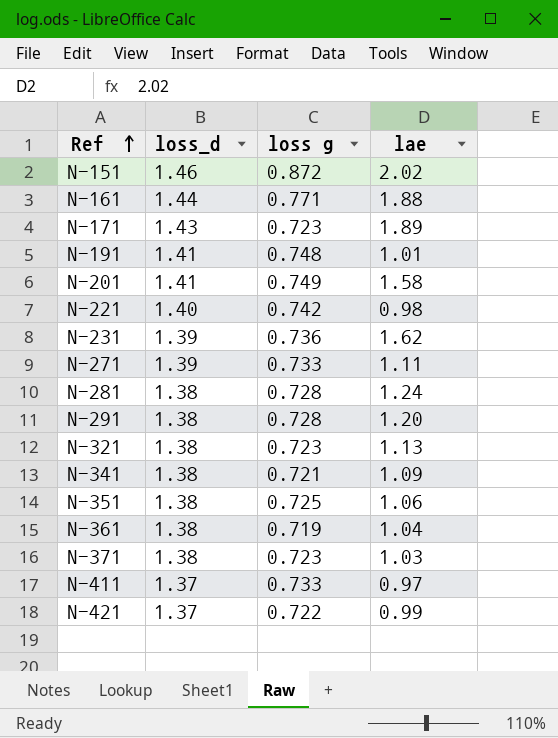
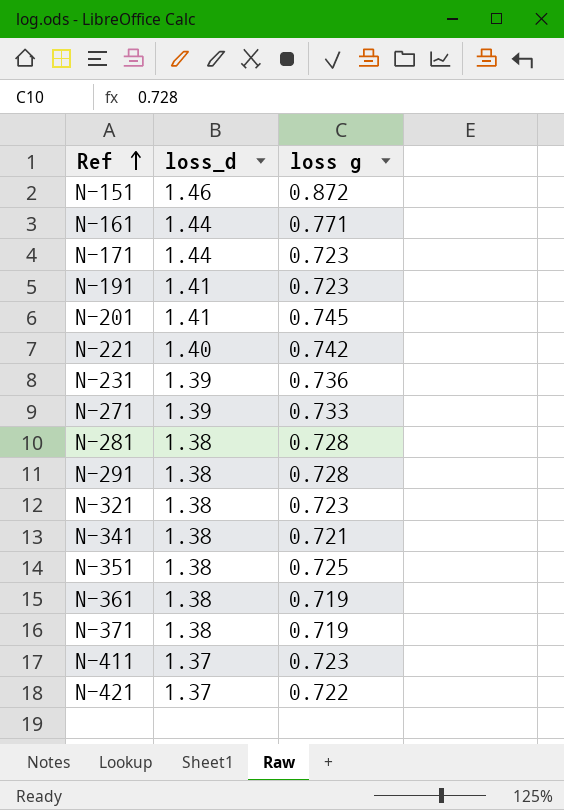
column lae | position: 4 -> none
N-171 | loss_d: 1.43 -> 1.44
N-191 | loss g: 0.748 -> 0.723
N-201 | loss g: 0.749 -> 0.745
N-371 | loss g: 0.723 -> 0.719
N-411 | loss g: 0.733 -> 0.723

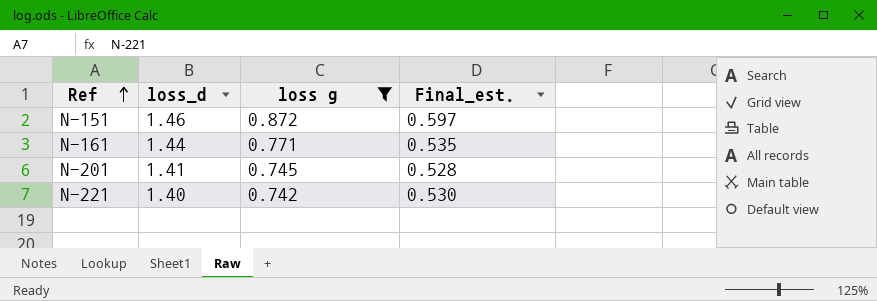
filter: none -> loss g >= 0.742
column Final_est. | formula: none -> [loss g] / [loss_d]

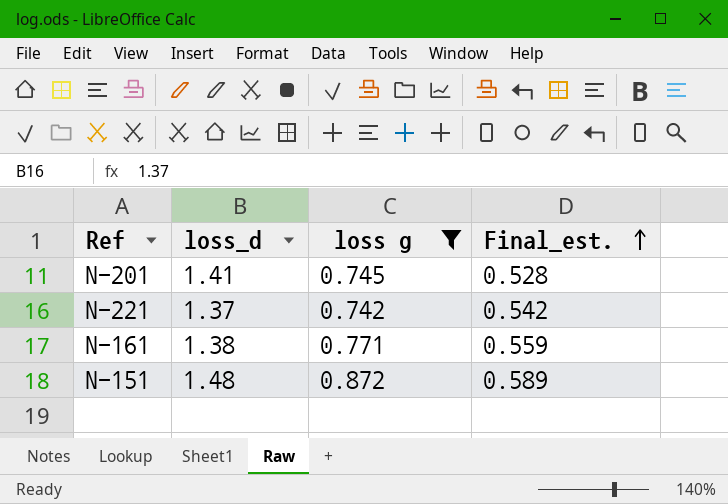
row order: Ref ascending -> Final_est. ascending
N-221 | loss_d: 1.40 -> 1.37
N-221 | Final_est.: 0.530 -> 0.542
N-161 | loss_d: 1.44 -> 1.38
N-161 | Final_est.: 0.535 -> 0.559
N-151 | loss_d: 1.46 -> 1.48
N-151 | Final_est.: 0.597 -> 0.589

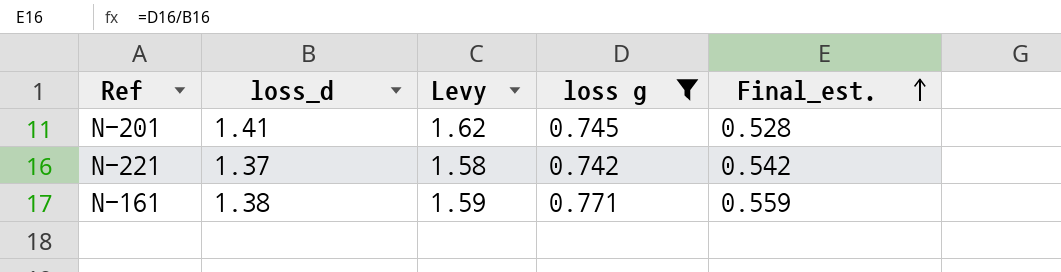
column Levy | formula: none -> [loss_d] * 1.15
row N-151: 1.48 | 0.872 | 0.589 -> none

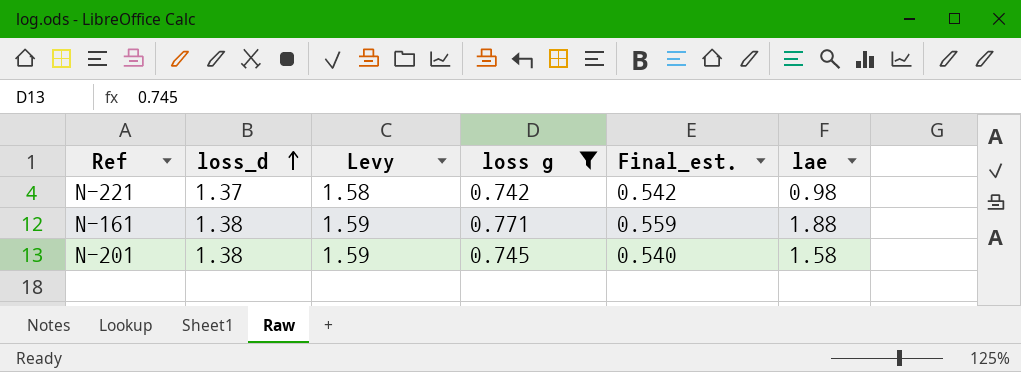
row order: Final_est. ascending -> loss_d ascending
column lae | position: none -> 6
N-201 | loss_d: 1.41 -> 1.38
N-201 | Levy: 1.62 -> 1.59
N-201 | Final_est.: 0.528 -> 0.540

